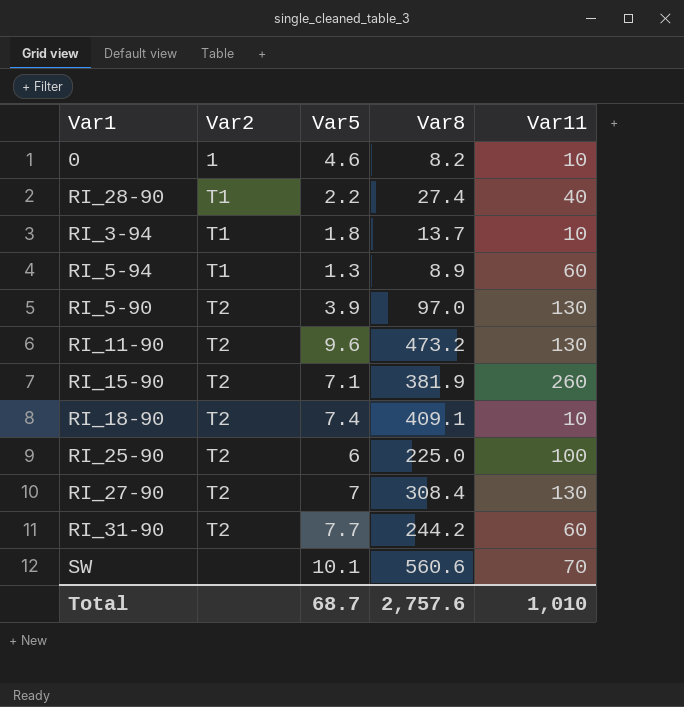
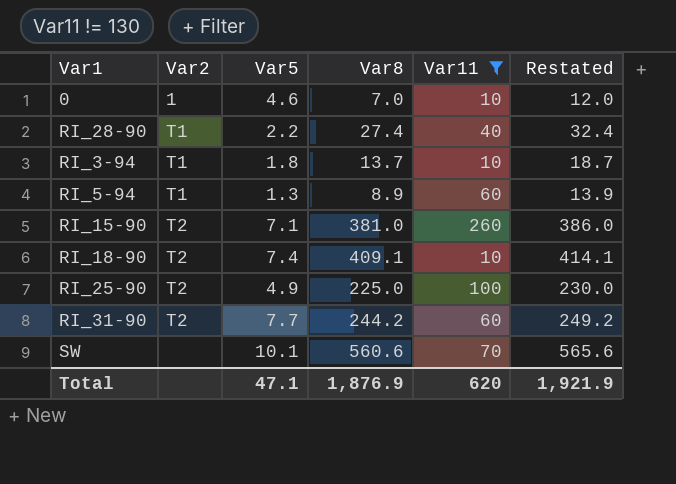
filter: none -> Var11 != 130
column Restated | formula: none -> [Var8] + 5
0 | Var8: 8.2 -> 7.0
RI_15-90 | Var8: 381.9 -> 381.0
RI_25-90 | Var5: 6 -> 4.9
Total | Var5: 68.7 -> 47.1
Total | Var8: 2,757.6 -> 1,876.9
Total | Var11: 1,010 -> 620

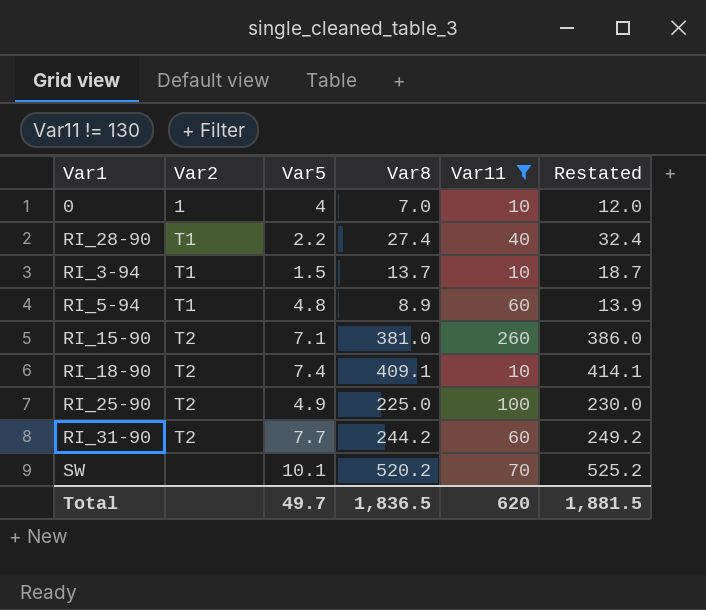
0 | Var5: 4.6 -> 4
RI_3-94 | Var5: 1.8 -> 1.5
RI_5-94 | Var5: 1.3 -> 4.8
SW | Var8: 560.6 -> 520.2
SW | Restated: 565.6 -> 525.2
Total | Var5: 47.1 -> 49.7
Total | Var8: 1,876.9 -> 1,836.5
Total | Restated: 1,921.9 -> 1,881.5

